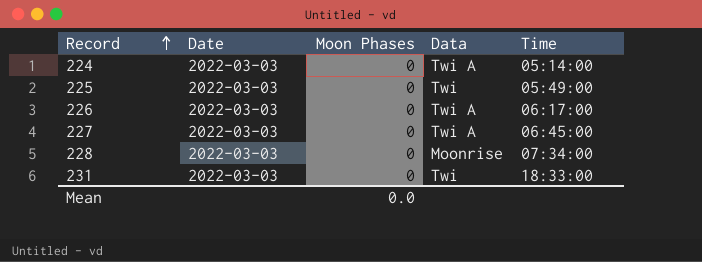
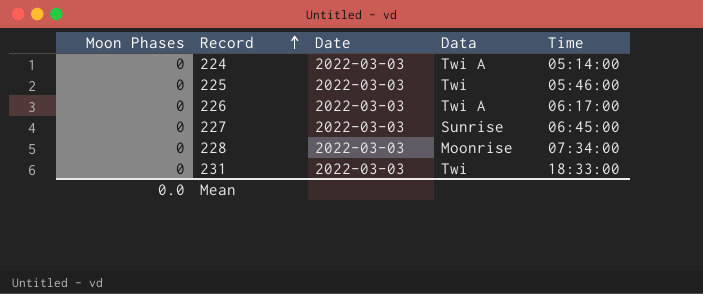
column Moon Phases | position: 3 -> 1
225 | Time: 05:49:00 -> 05:46:00
227 | Data: Twi A -> Sunrise

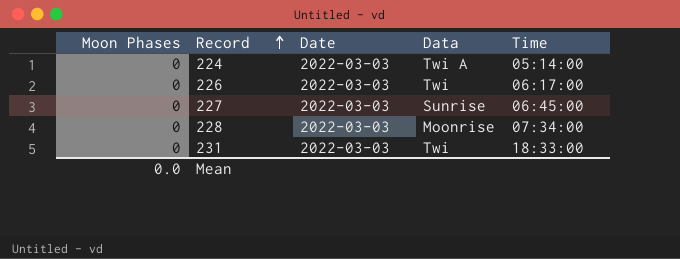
row 225: 0 | 2022-03-03 | Twi | 05:46:00 -> none
226 | Data: Twi A -> Twi

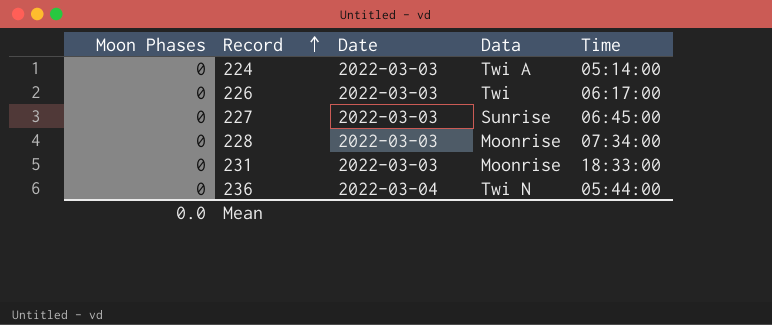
231 | Data: Twi -> Moonrise
row 236: none -> 0 | 2022-03-04 | Twi N | 05:44:00

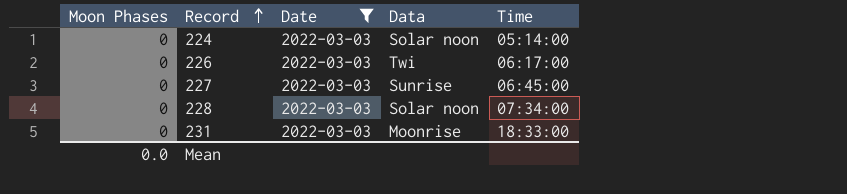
filter: none -> Date = 2022-03-03
224 | Data: Twi A -> Solar noon
228 | Data: Moonrise -> Solar noon

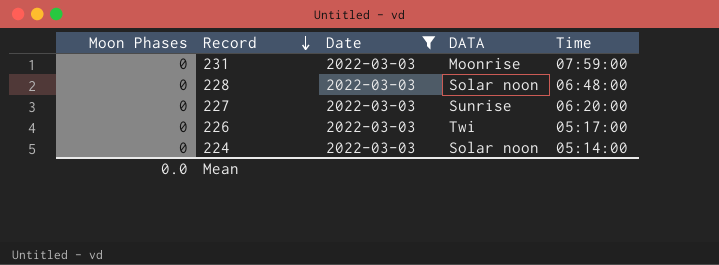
row order: Record ascending -> Record descending
column name: Data -> DATA
231 | Time: 18:33:00 -> 07:59:00
228 | Time: 07:34:00 -> 06:48:00
227 | Time: 06:45:00 -> 06:20:00
226 | Time: 06:17:00 -> 05:17:00

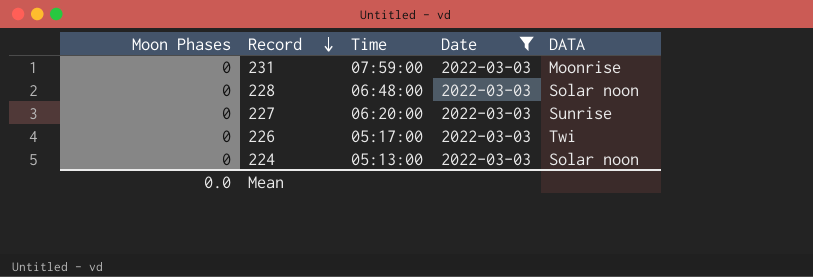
column Time | position: 5 -> 3
224 | Time: 05:14:00 -> 05:13:00

